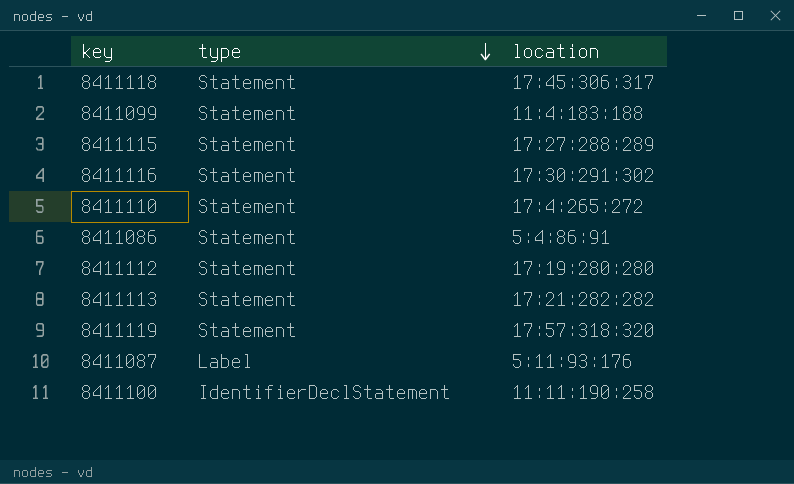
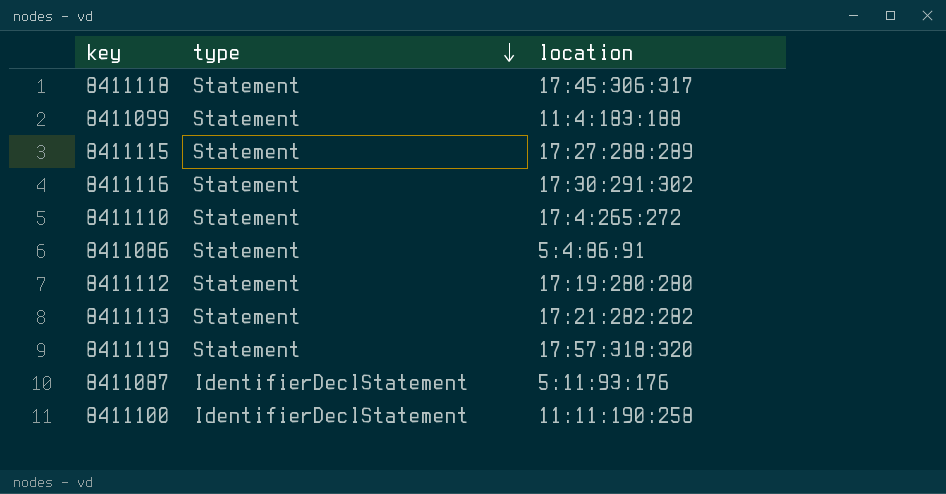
8411087 | type: Label -> IdentifierDeclStatement

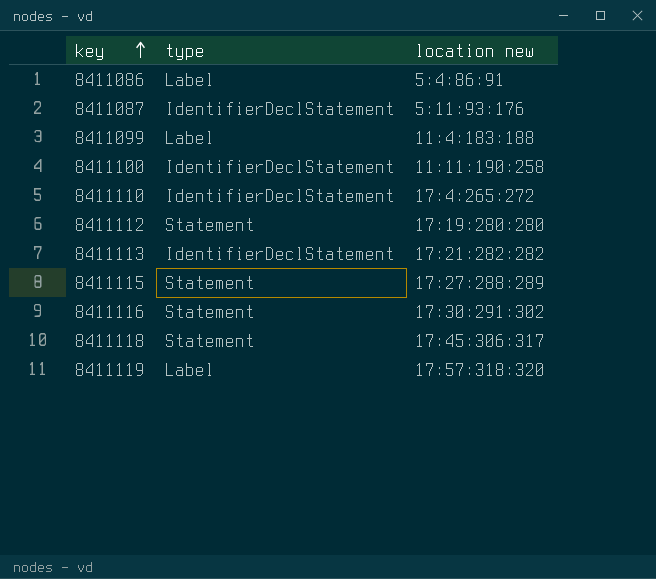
row order: type descending -> key ascending
column name: location -> location new
8411086 | type: Statement -> Label
8411099 | type: Statement -> Label
8411110 | type: Statement -> IdentifierDeclStatement
8411113 | type: Statement -> IdentifierDeclStatement
8411119 | type: Statement -> Label

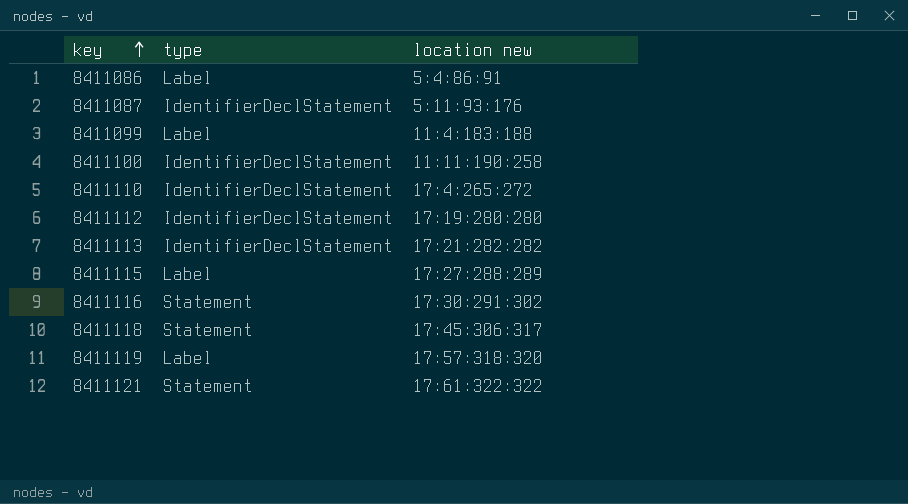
8411112 | type: Statement -> IdentifierDeclStatement
8411115 | type: Statement -> Label
row 8411121: none -> Statement | 17:61:322:322

